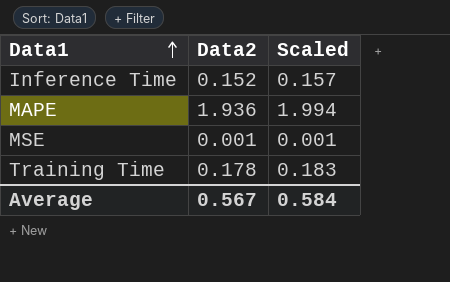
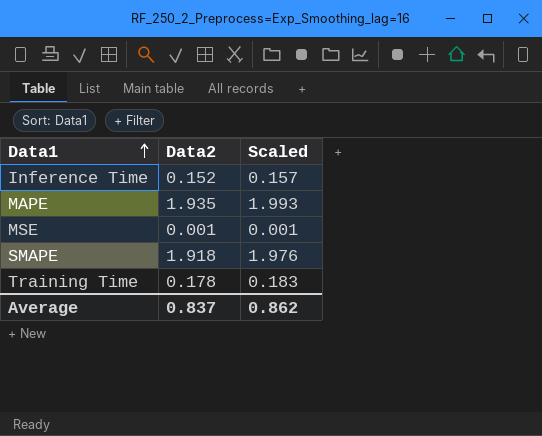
MAPE | Data2: 1.936 -> 1.935
MAPE | Scaled: 1.994 -> 1.993
row SMAPE: none -> 1.918 | 1.976
Average | Data2: 0.567 -> 0.837
Average | Scaled: 0.584 -> 0.862

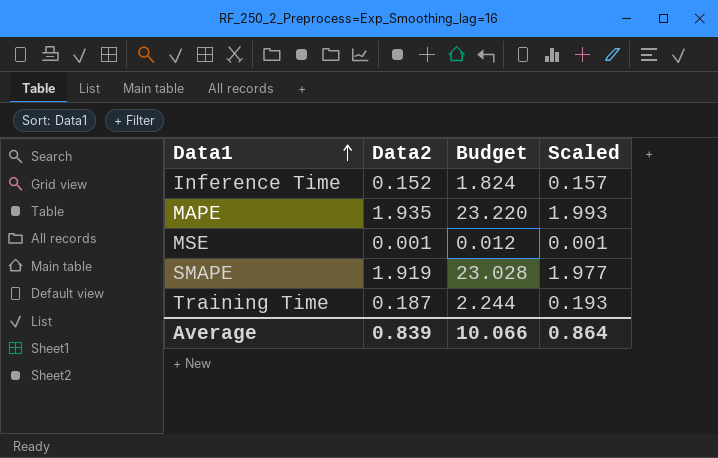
column Budget | formula: none -> [Data2] * 12
SMAPE | Data2: 1.918 -> 1.919
SMAPE | Scaled: 1.976 -> 1.977
Training Time | Data2: 0.178 -> 0.187
Training Time | Scaled: 0.183 -> 0.193
Average | Data2: 0.837 -> 0.839
Average | Scaled: 0.862 -> 0.864

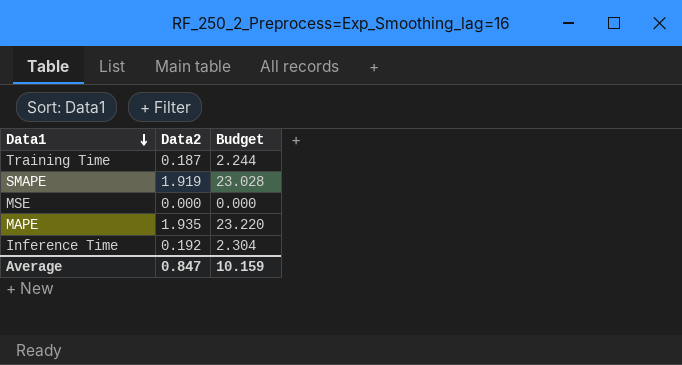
row order: Data1 ascending -> Data1 descending
column Scaled | formula: [Data2] * 1.03 -> none
MSE | Data2: 0.001 -> 0.000
MSE | Budget: 0.012 -> 0.000
Inference Time | Data2: 0.152 -> 0.192
Inference Time | Budget: 1.824 -> 2.304
Average | Data2: 0.839 -> 0.847
Average | Budget: 10.066 -> 10.159

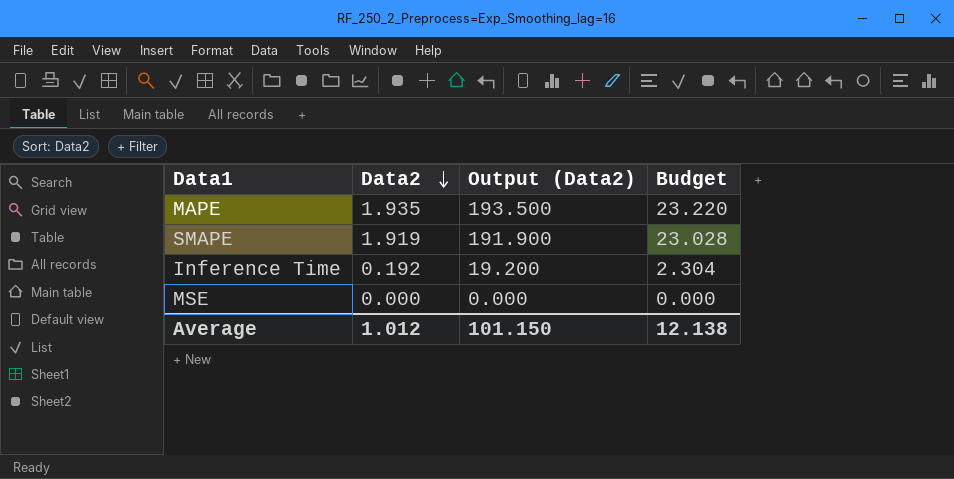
row order: Data1 descending -> Data2 descending
column Output (Data2) | formula: none -> [Data2] * 100
row Training Time: 0.187 | 2.244 -> none
Average | Data2: 0.847 -> 1.012
Average | Budget: 10.159 -> 12.138

